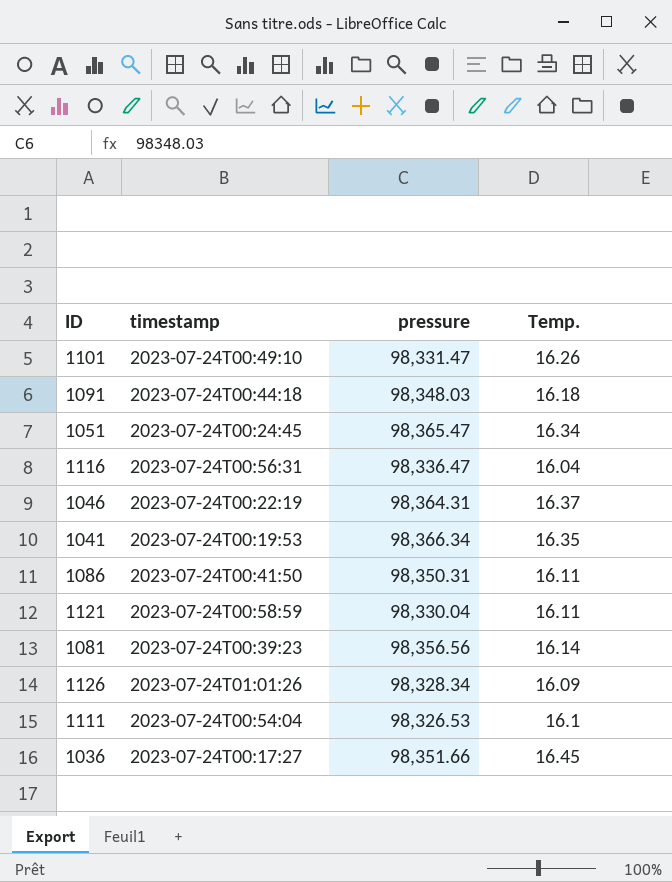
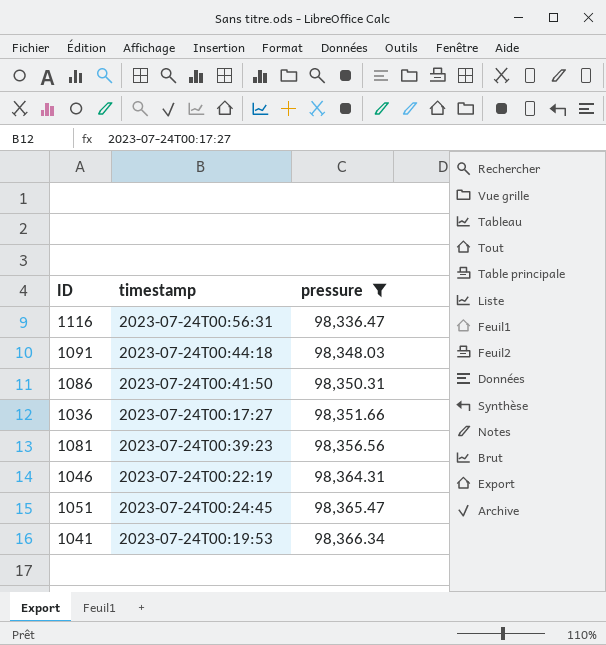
filter: none -> pressure >= 98,336.47
row order: none -> pressure ascending
column Temp. | position: 4 -> none

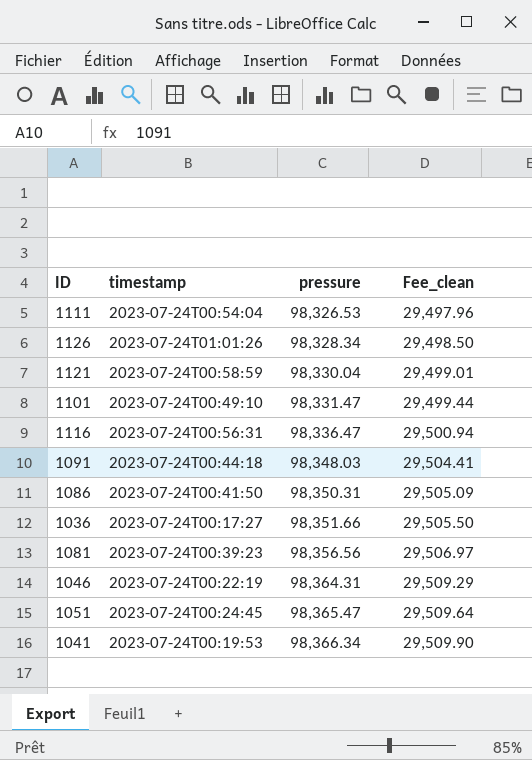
filter: pressure >= 98,336.47 -> none
column Fee_clean | formula: none -> [pressure] * 0.3

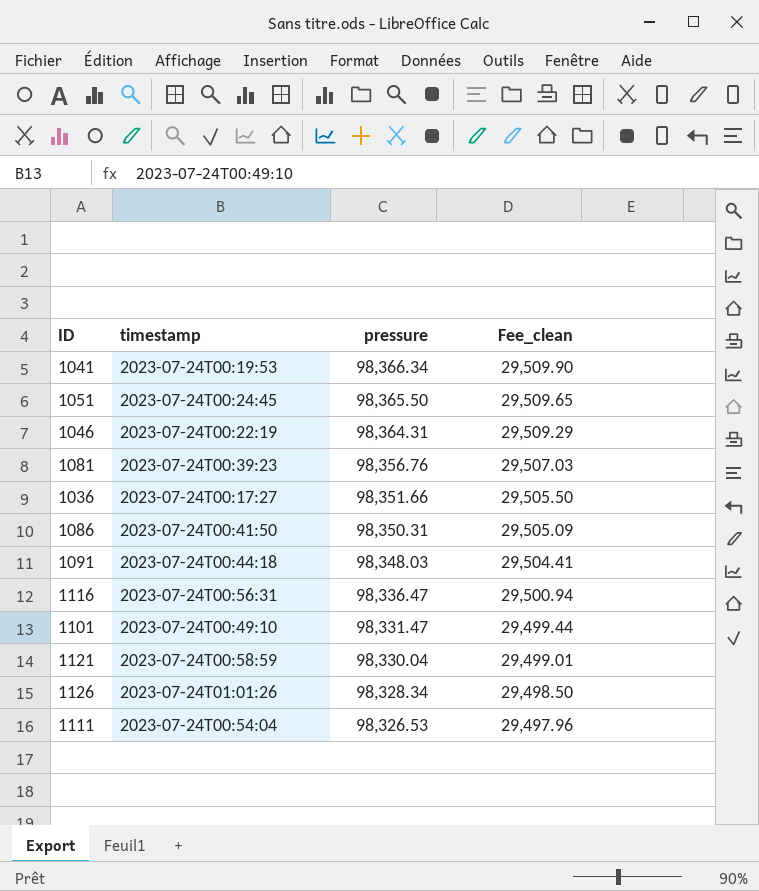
row order: pressure ascending -> pressure descending
1051 | pressure: 98,365.47 -> 98,365.50
1051 | Fee_clean: 29,509.64 -> 29,509.65
1081 | pressure: 98,356.56 -> 98,356.76
1081 | Fee_clean: 29,506.97 -> 29,507.03

